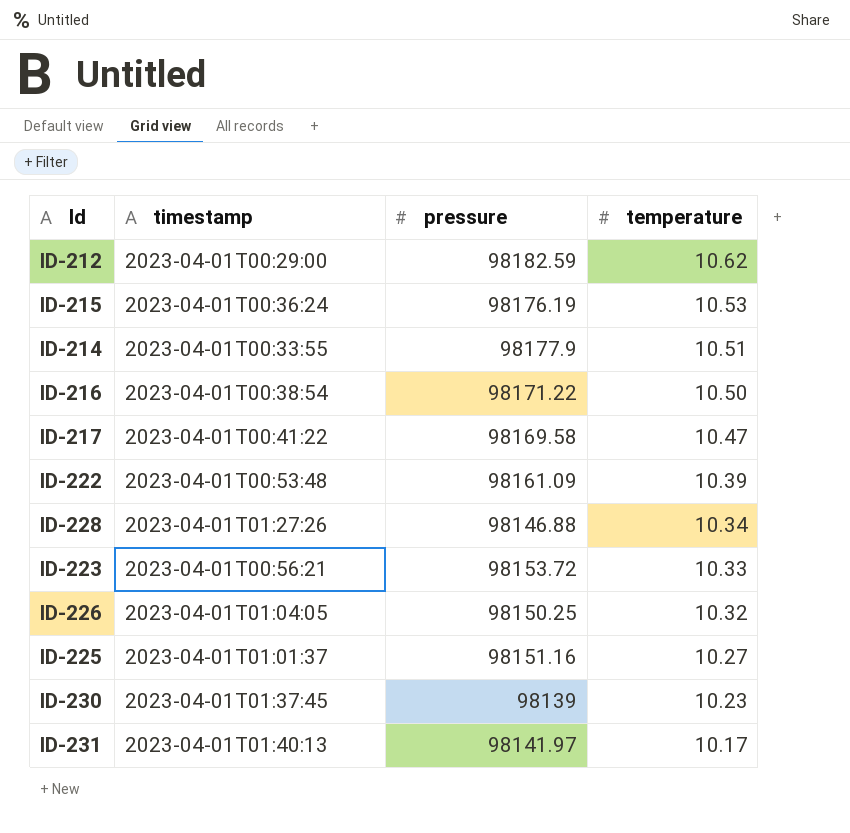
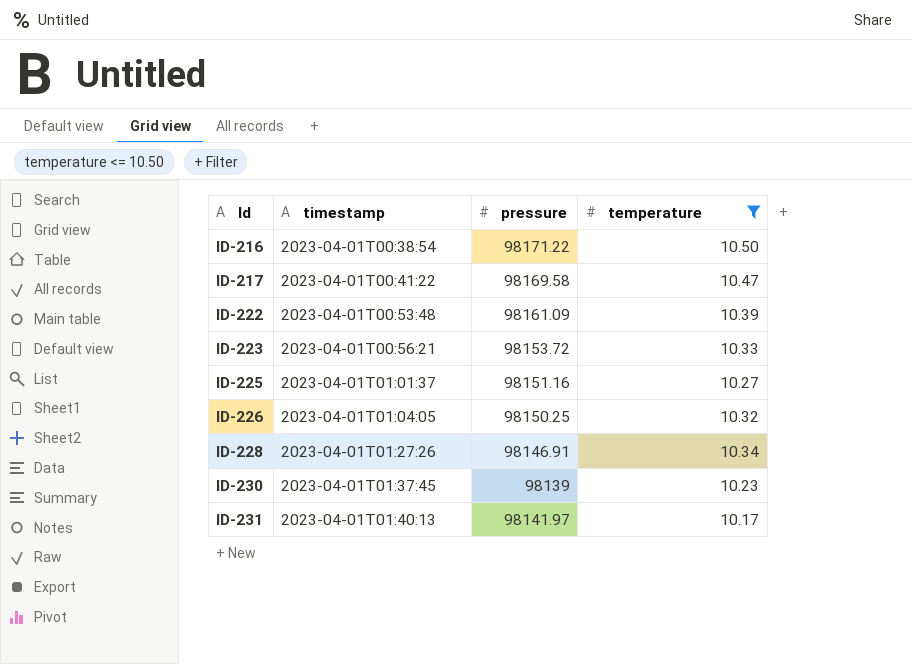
filter: none -> temperature <= 10.50
row order: temperature descending -> Id ascending
ID-228 | pressure: 98146.88 -> 98146.91

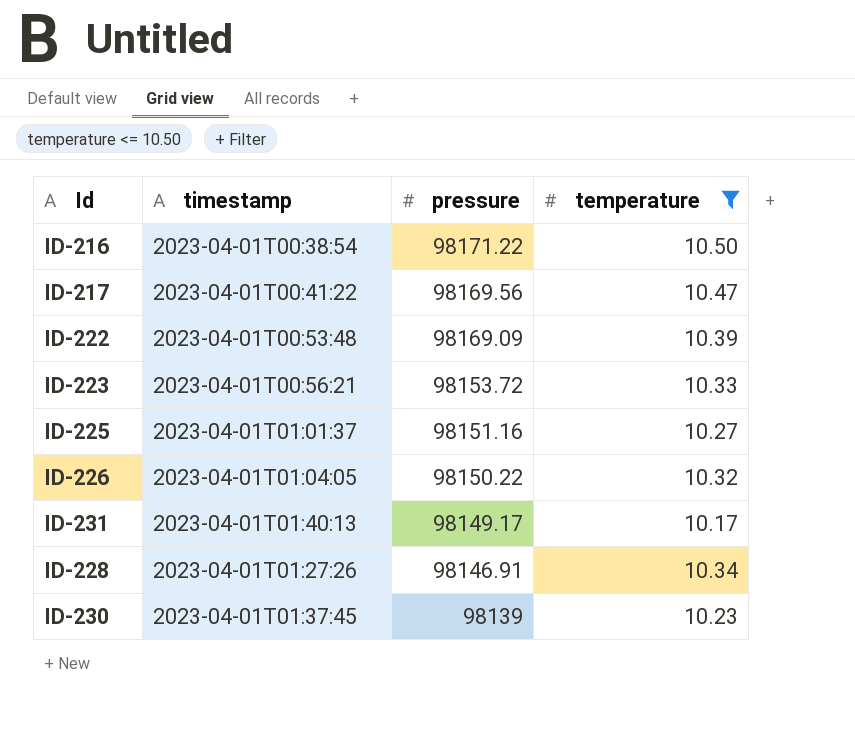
row order: Id ascending -> pressure descending
ID-217 | pressure: 98169.58 -> 98169.56
ID-222 | pressure: 98161.09 -> 98169.09
ID-226 | pressure: 98150.25 -> 98150.22
ID-231 | pressure: 98141.97 -> 98149.17

